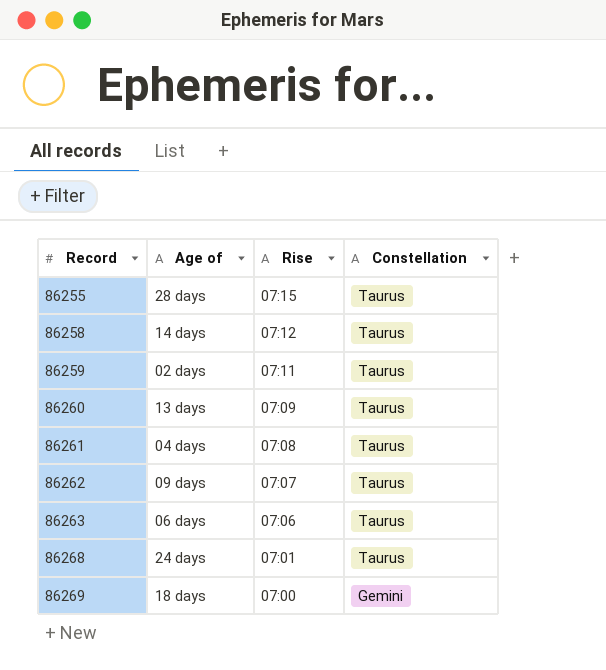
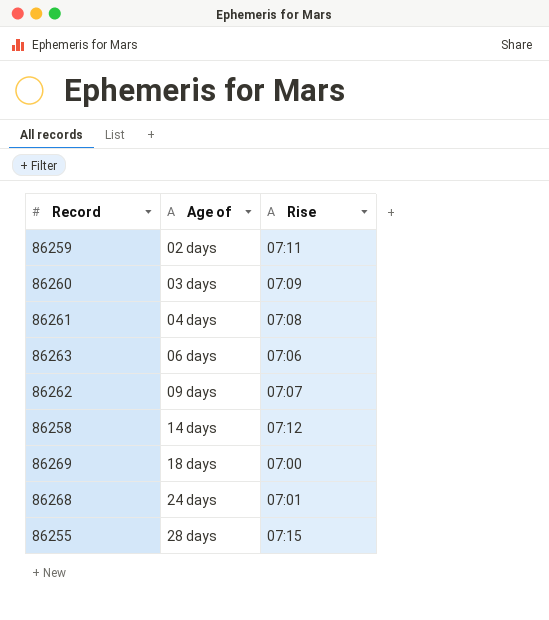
row order: Record ascending -> Age of ascending
column Constellation | position: 4 -> none
86260 | Age of: 13 days -> 03 days

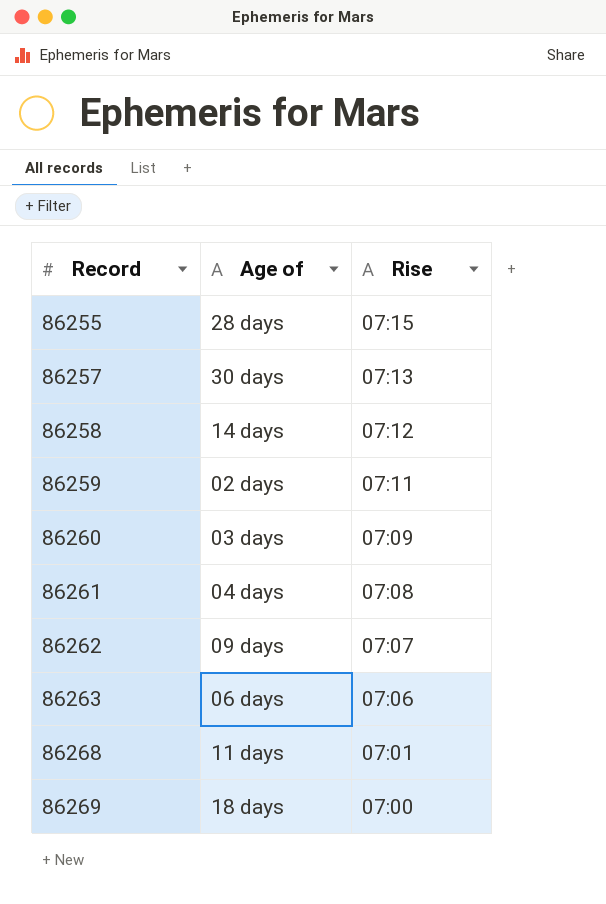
row order: Age of ascending -> Record ascending
row 86257: none -> 30 days | 07:13
86268 | Age of: 24 days -> 11 days

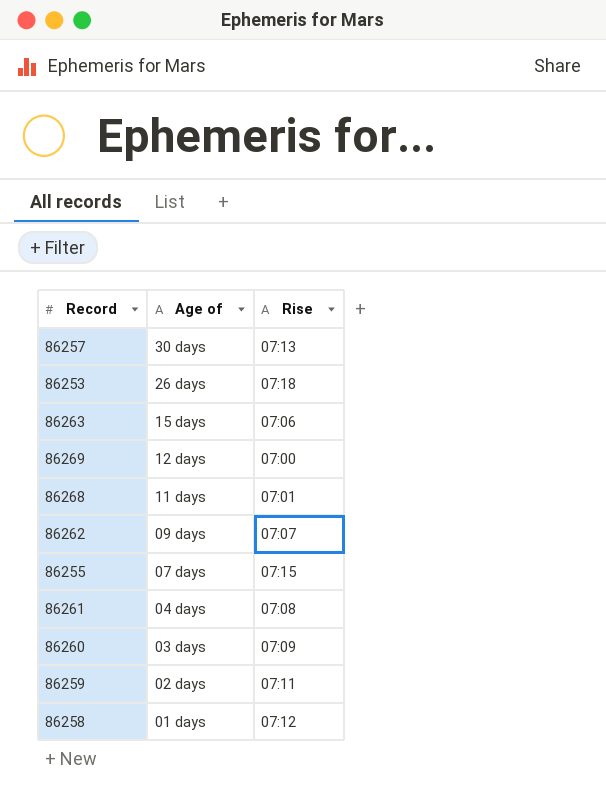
row order: Record ascending -> Age of descending
row 86253: none -> 26 days | 07:18
86263 | Age of: 06 days -> 15 days
86269 | Age of: 18 days -> 12 days
86255 | Age of: 28 days -> 07 days
86258 | Age of: 14 days -> 01 days

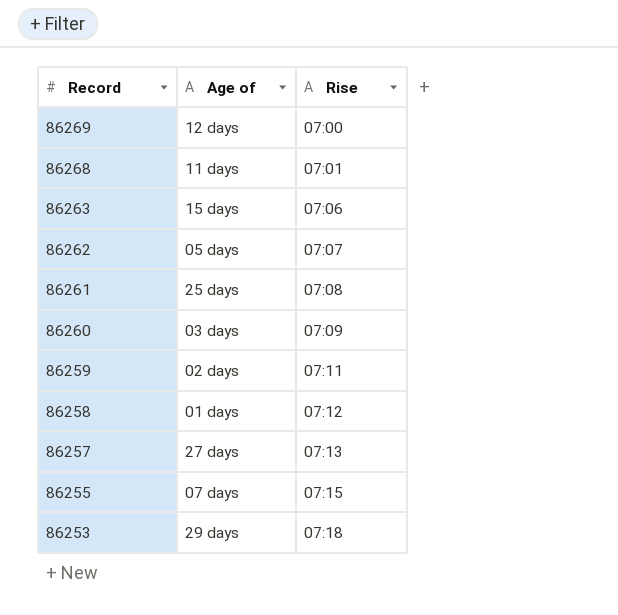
row order: Age of descending -> Record descending
86262 | Age of: 09 days -> 05 days
86261 | Age of: 04 days -> 25 days
86257 | Age of: 30 days -> 27 days
86253 | Age of: 26 days -> 29 days

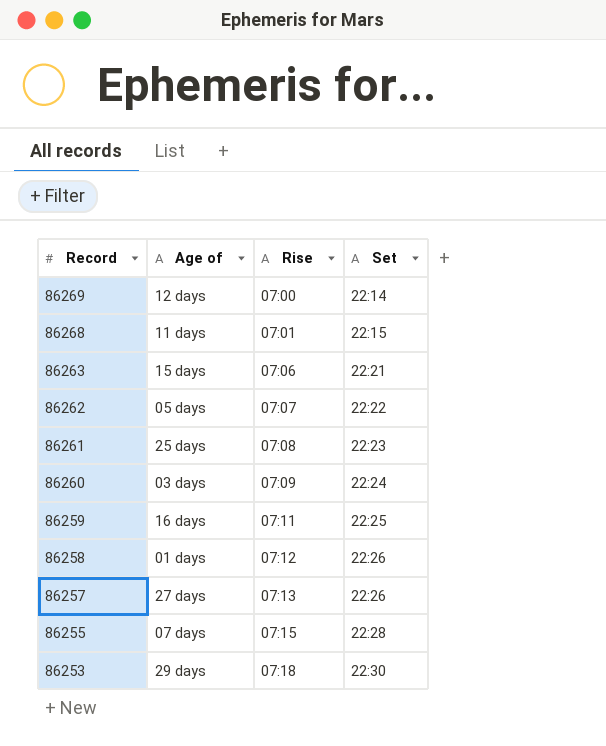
column Set | position: none -> 4
86259 | Age of: 02 days -> 16 days

